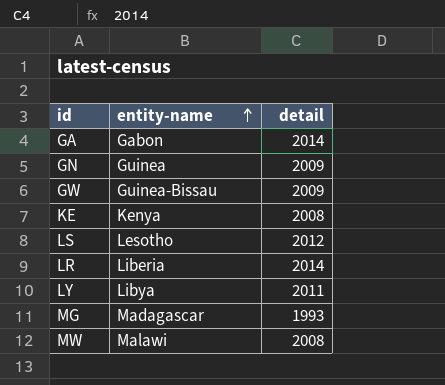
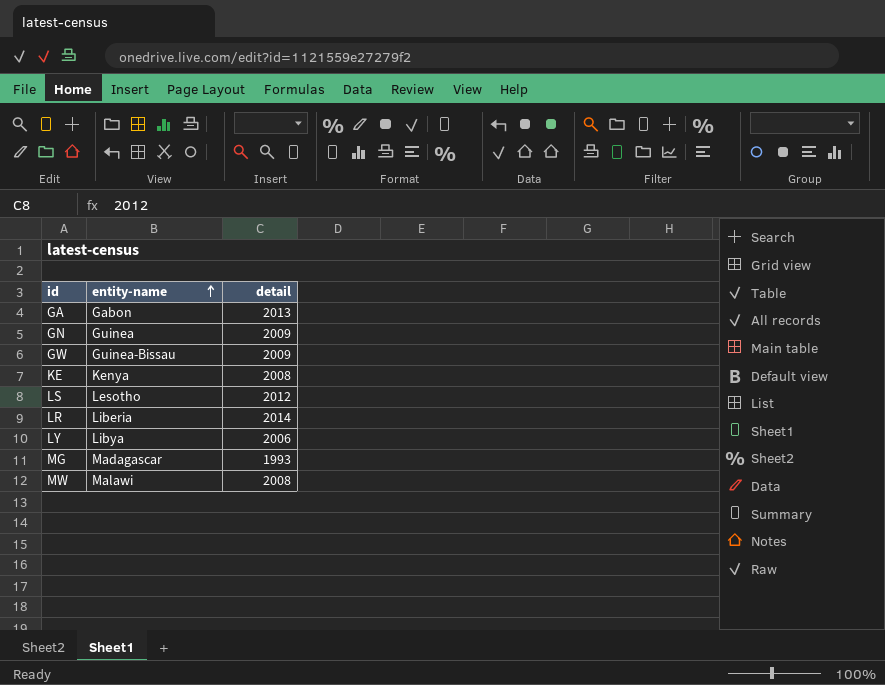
GA | detail: 2014 -> 2013
LY | detail: 2011 -> 2006

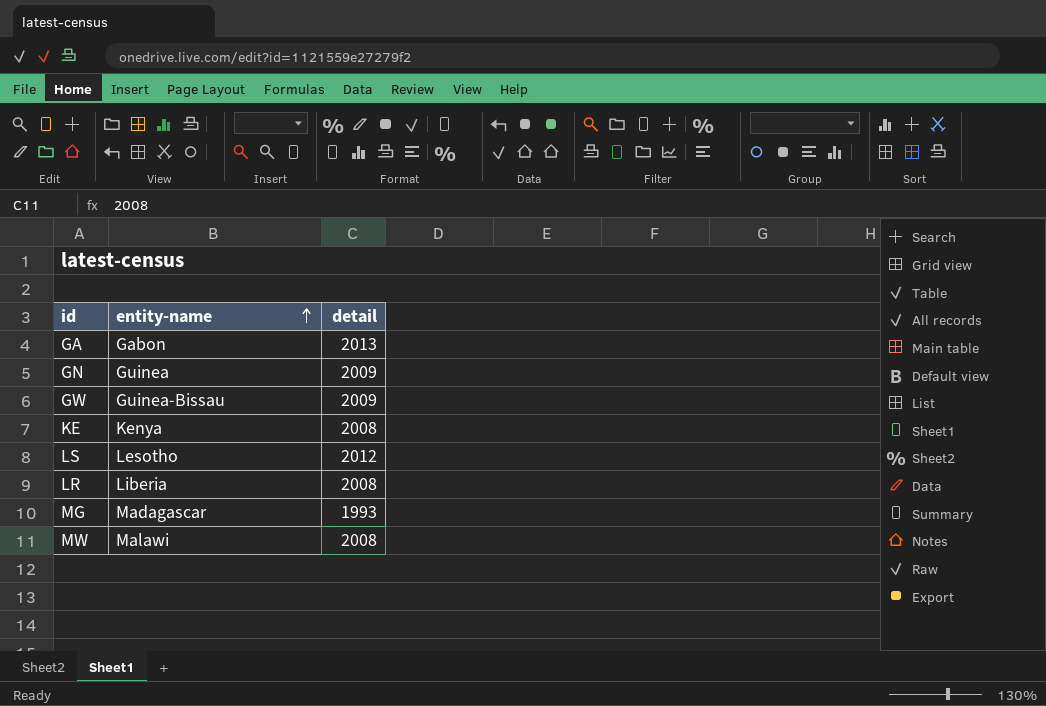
row LY: Libya | 2006 -> none
LR | detail: 2014 -> 2008

